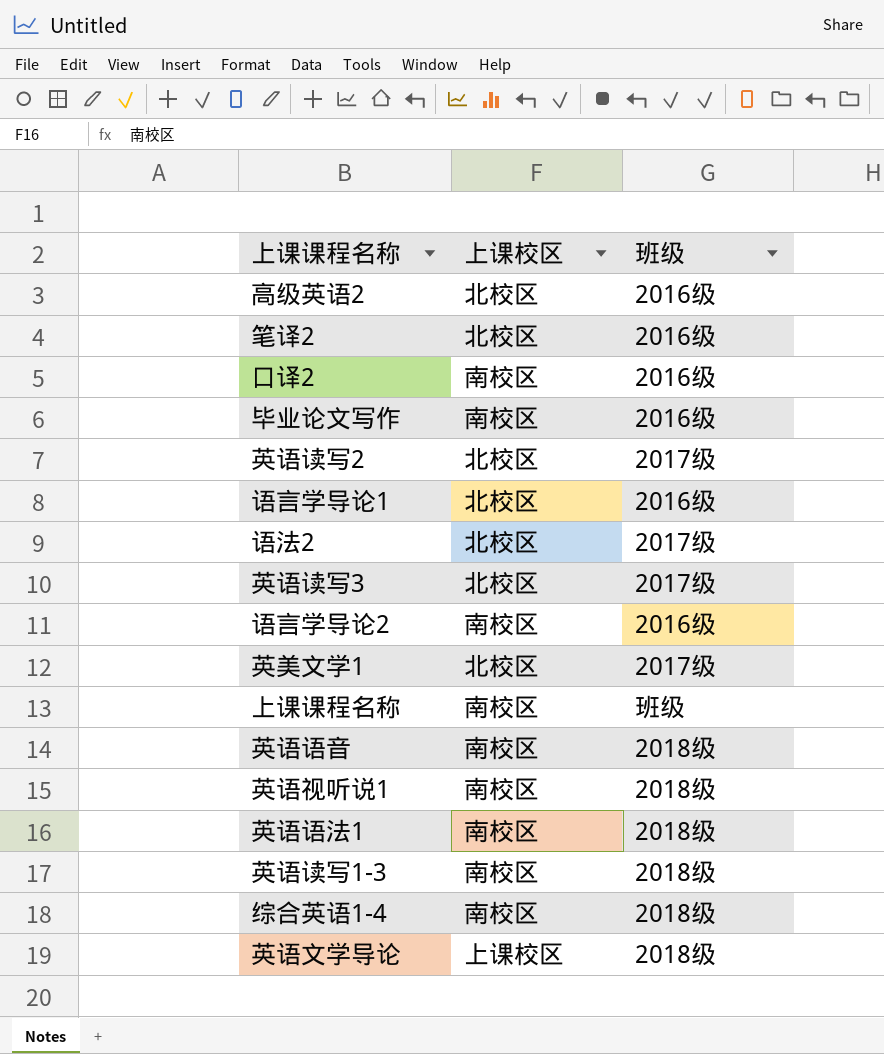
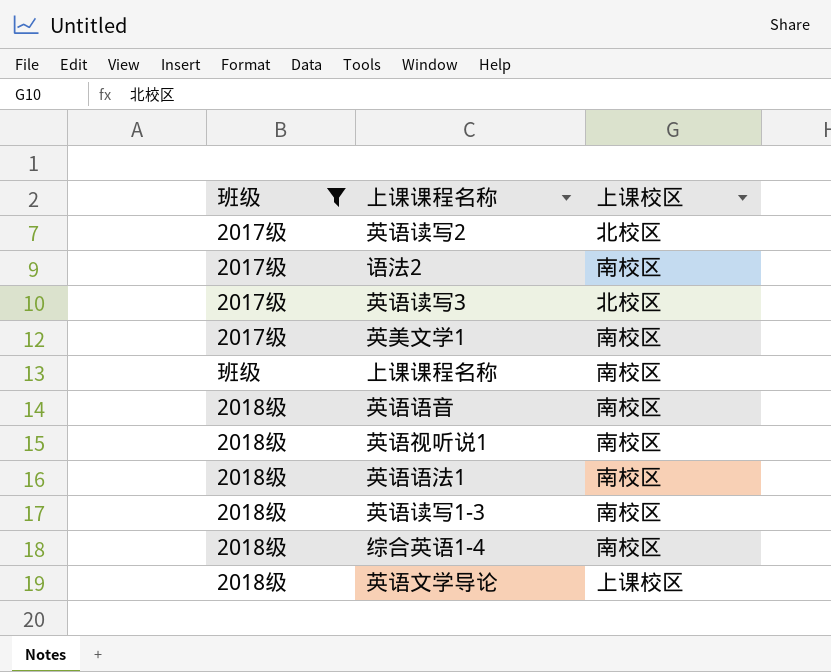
filter: none -> 班级 != 2016级
column 班级 | position: 3 -> 1
语法2 | 上课校区: 北校区 -> 南校区
英美文学1 | 上课校区: 北校区 -> 南校区

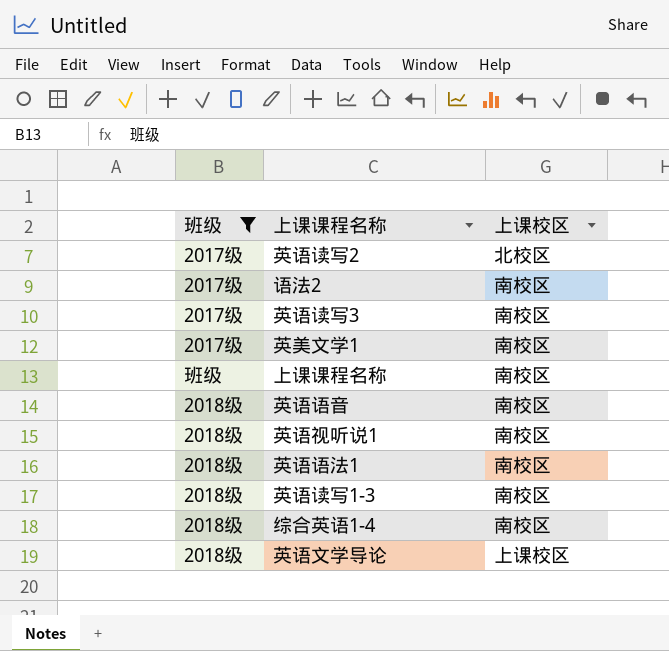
英语读写3 | 上课校区: 北校区 -> 南校区

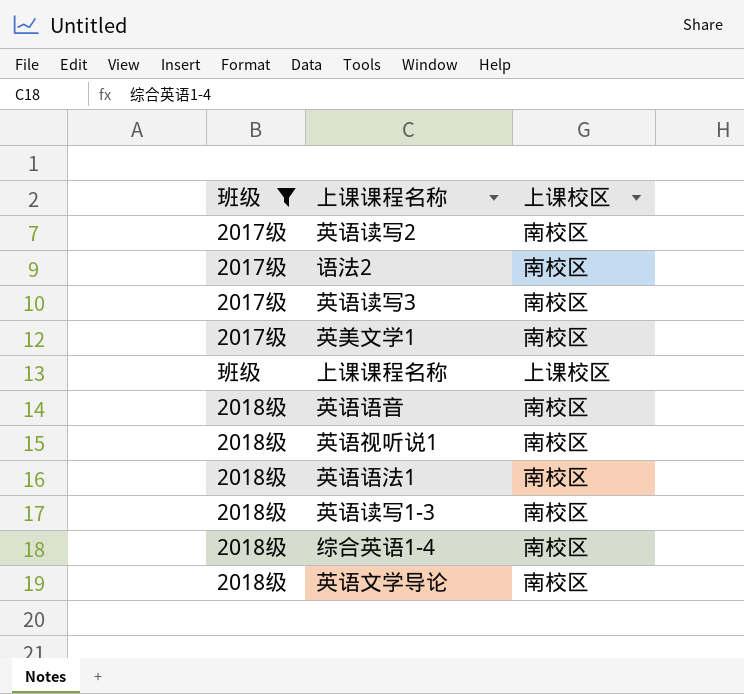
英语读写2 | 上课校区: 北校区 -> 南校区
上课课程名称 | 上课校区: 南校区 -> 上课校区
英语文学导论 | 上课校区: 上课校区 -> 南校区

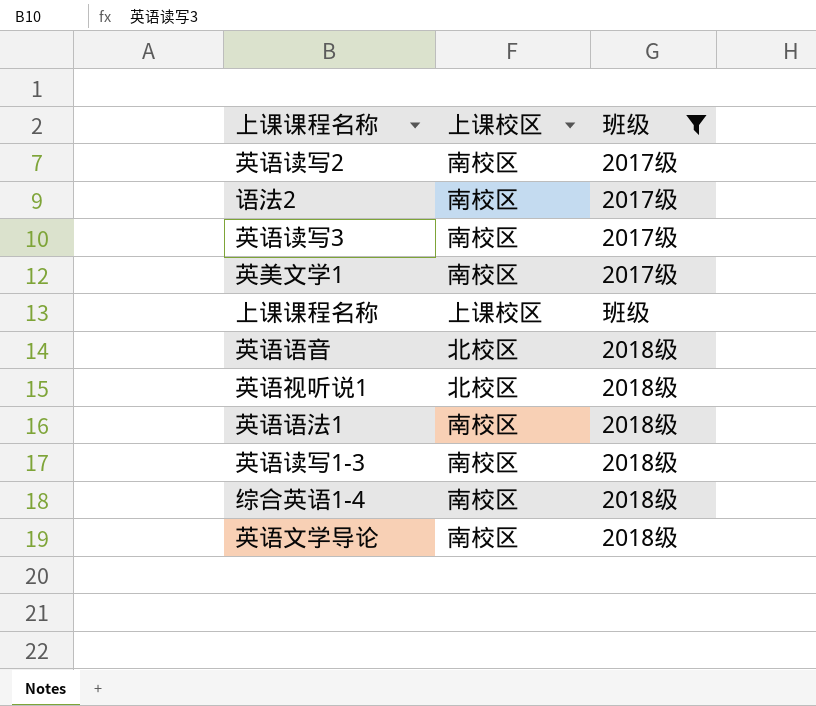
column 班级 | position: 1 -> 3
英语语音 | 上课校区: 南校区 -> 北校区
英语视听说1 | 上课校区: 南校区 -> 北校区

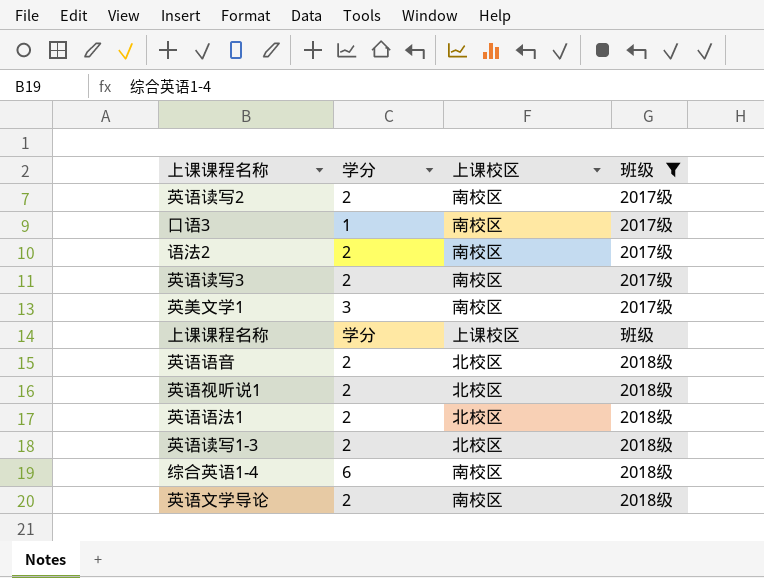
column 学分 | position: none -> 2
row 口语3: none -> 1 | 南校区 | 2017级
英语语法1 | 上课校区: 南校区 -> 北校区
英语读写1-3 | 上课校区: 南校区 -> 北校区

